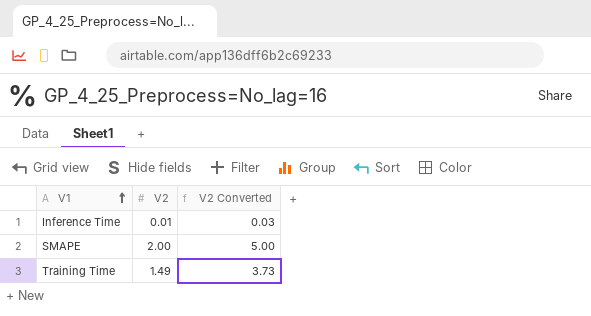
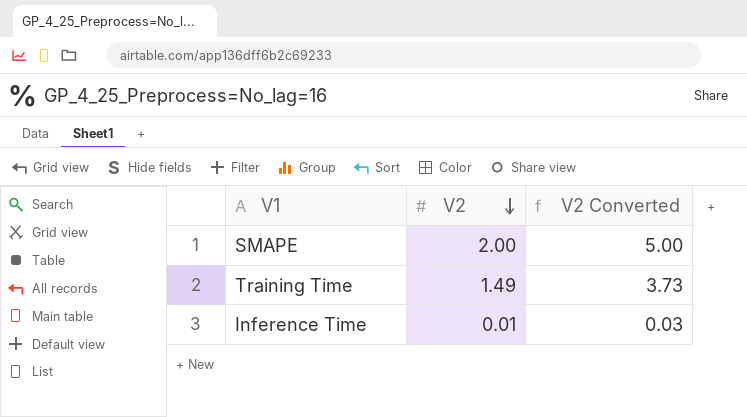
row order: V1 ascending -> V2 descending

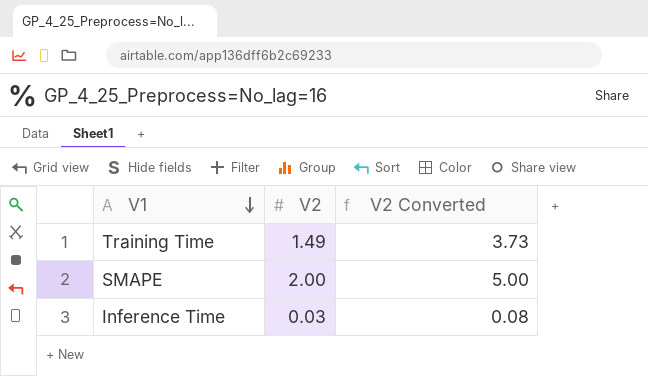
row order: V2 descending -> V1 descending
Inference Time | V2: 0.01 -> 0.03
Inference Time | V2 Converted: 0.03 -> 0.08

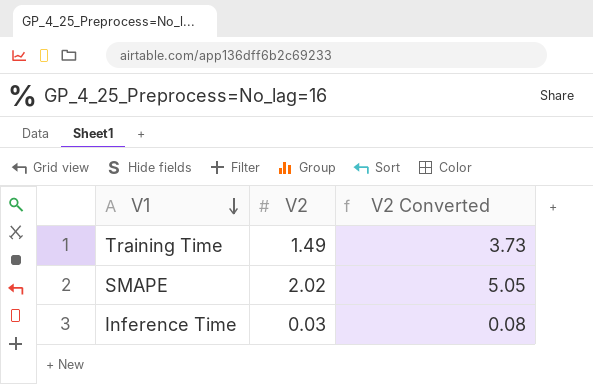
SMAPE | V2: 2.00 -> 2.02
SMAPE | V2 Converted: 5.00 -> 5.05

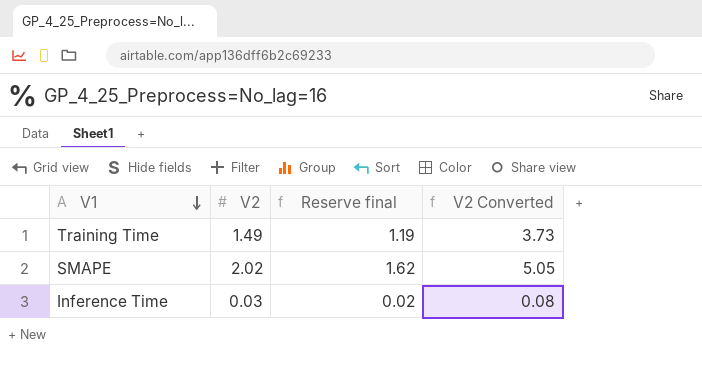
column Reserve final | formula: none -> [V2] * 0.8

